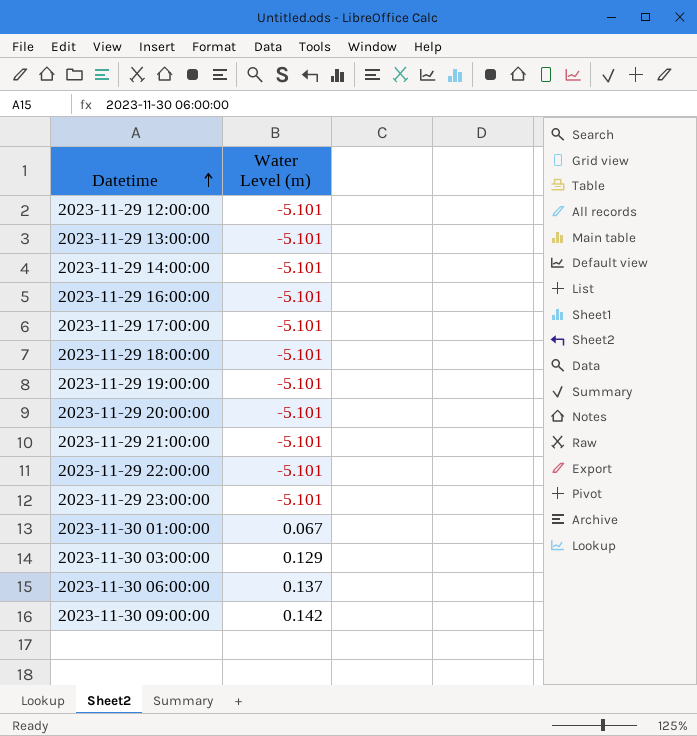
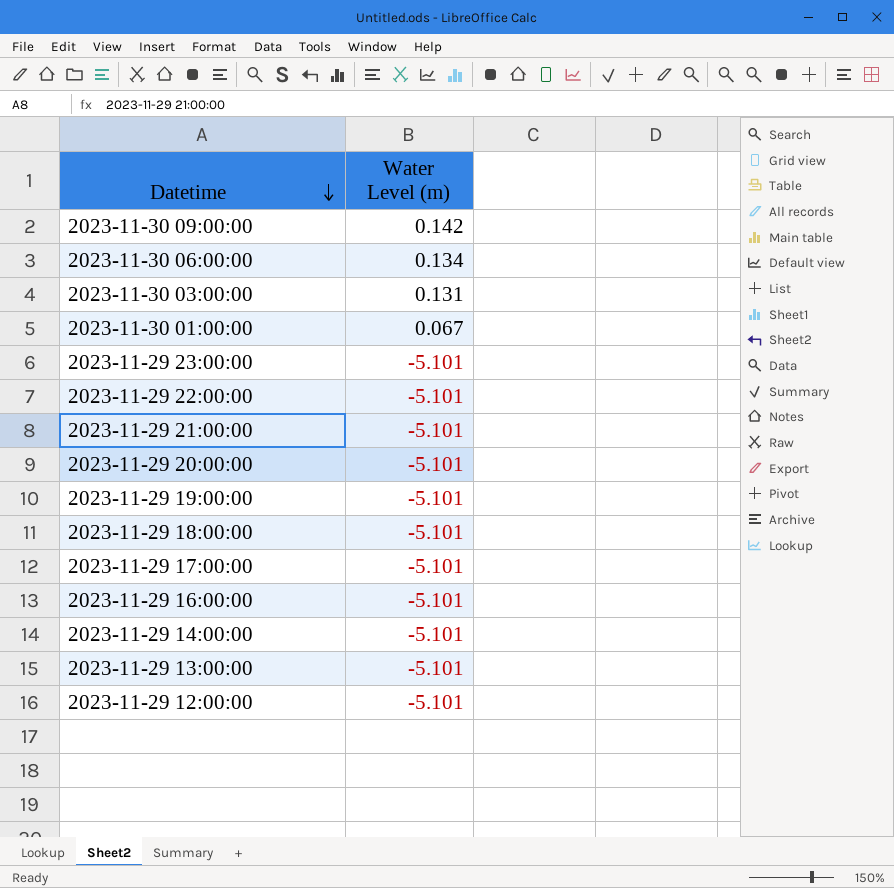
row order: Datetime ascending -> Datetime descending
2023-11-30 06:00:00 | Water Level (m): 0.137 -> 0.134
2023-11-30 03:00:00 | Water Level (m): 0.129 -> 0.131

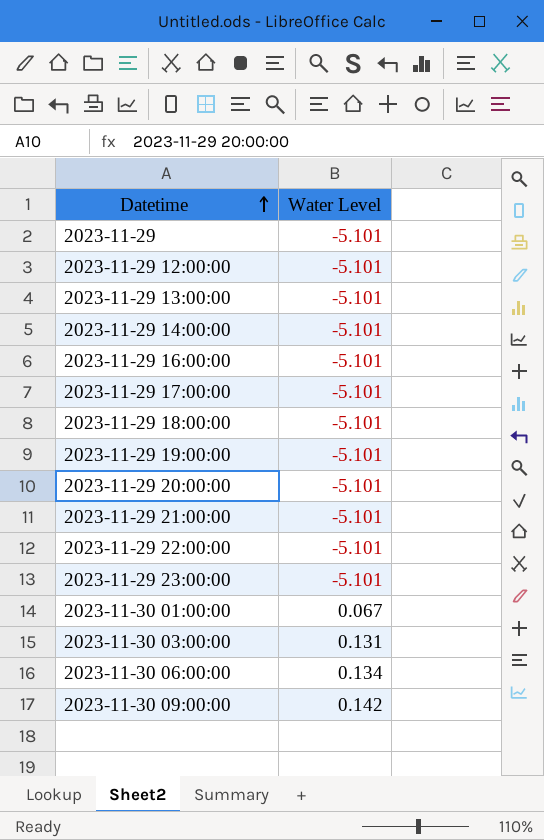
row order: Datetime descending -> Datetime ascending
column name: Water Level (m) -> Water Level
row 2023-11-29: none -> -5.101

